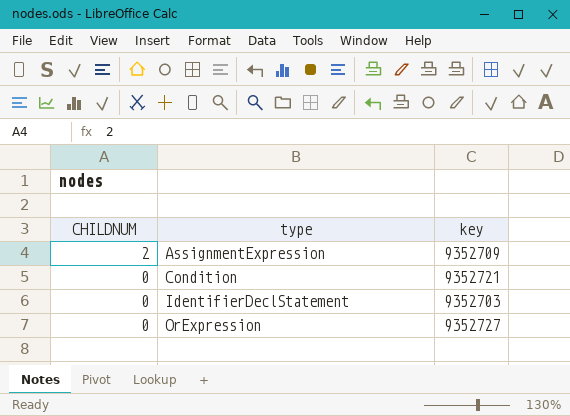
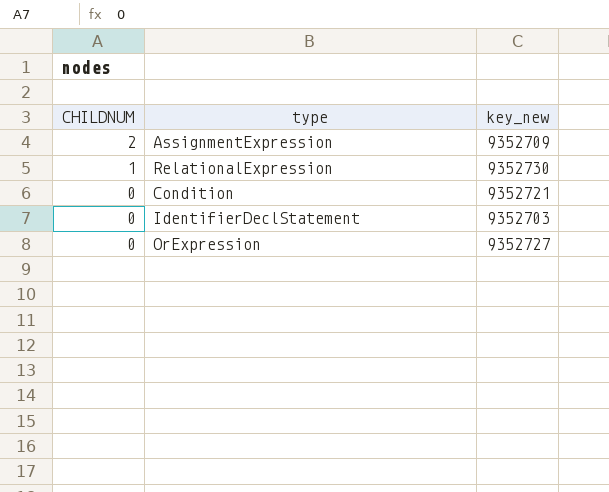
column name: key -> key_new
row RelationalExpression: none -> 1 | 9352730

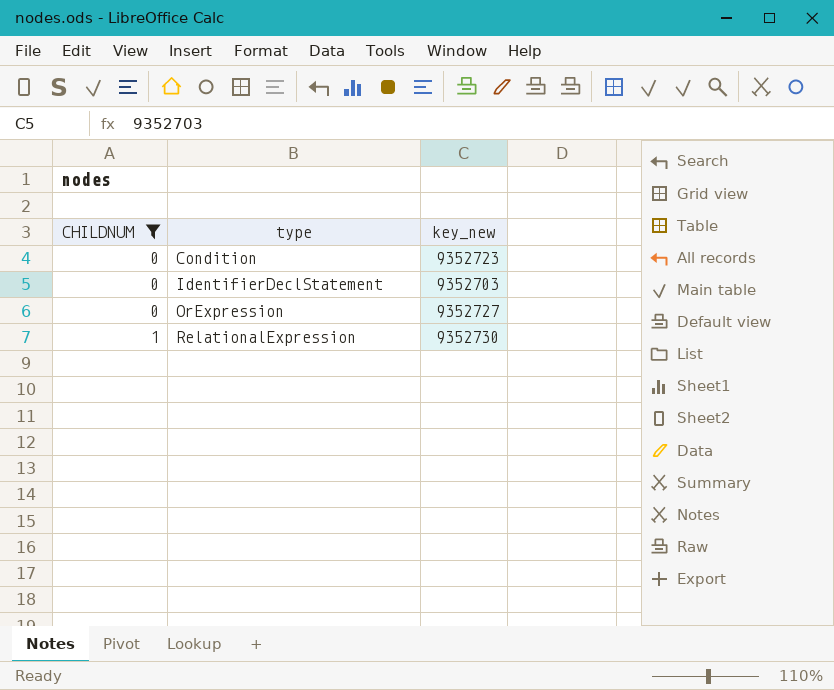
filter: none -> CHILDNUM != 2
row order: CHILDNUM descending -> CHILDNUM ascending
Condition | key_new: 9352721 -> 9352723

